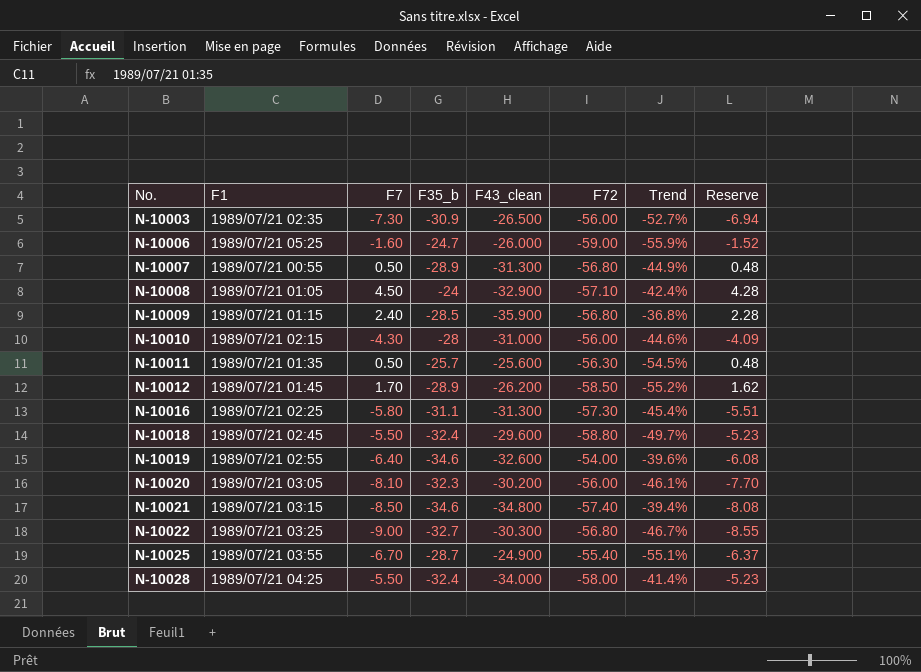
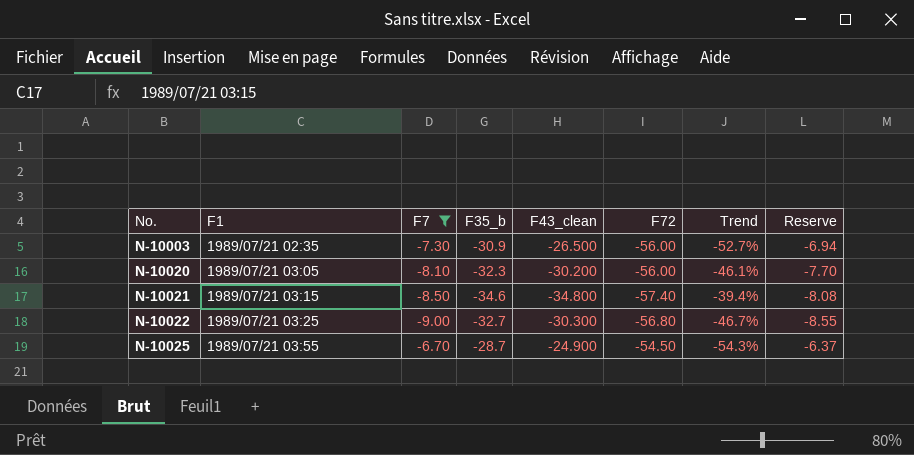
filter: none -> F7 <= -6.70
N-10025 | F72: -55.40 -> -54.50
N-10025 | Trend: -55.1% -> -54.3%

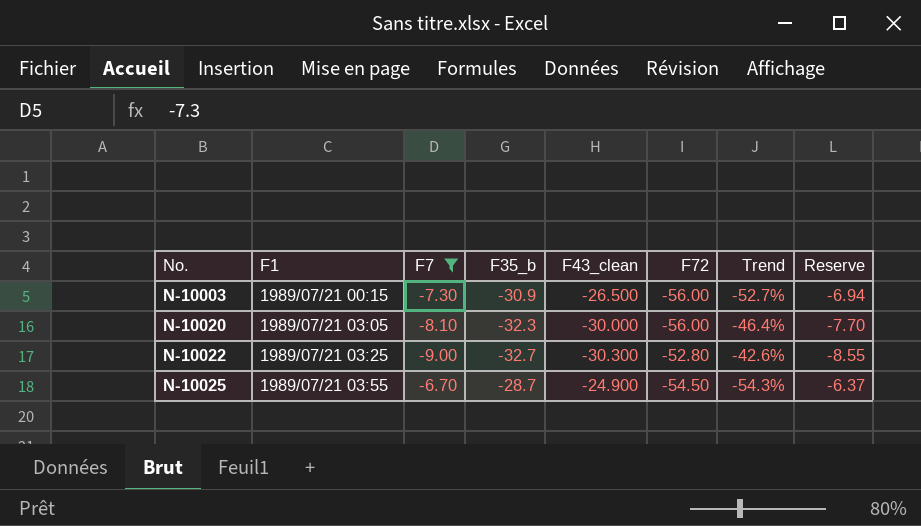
row N-10021: 1989/07/21 03:15 | -8.50 | -34.6 | -34.800 | -57.40 | -39.4% | -8.08 -> none
N-10003 | F1: 1989/07/21 02:35 -> 1989/07/21 00:15
N-10020 | F43_clean: -30.200 -> -30.000
N-10020 | Trend: -46.1% -> -46.4%
N-10022 | F72: -56.80 -> -52.80
N-10022 | Trend: -46.7% -> -42.6%

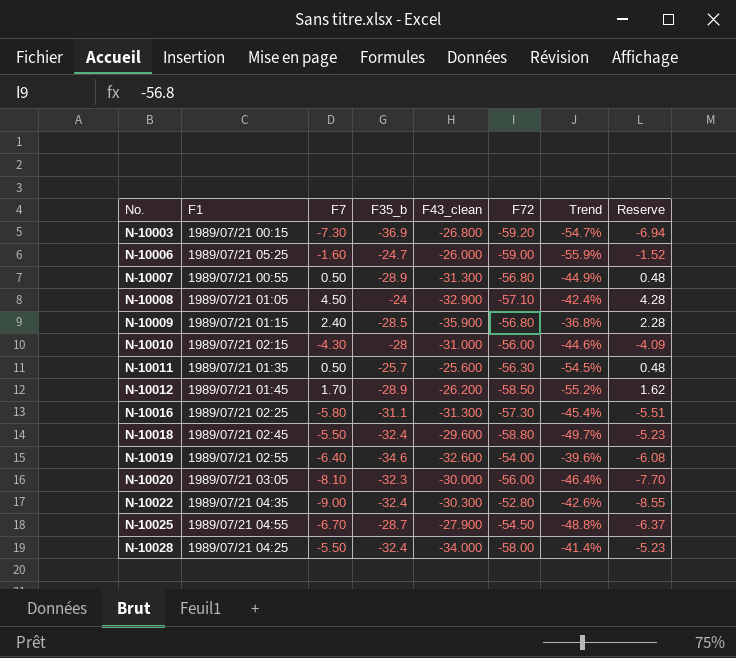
filter: F7 <= -6.70 -> none
N-10003 | F35_b: -30.9 -> -36.9
N-10003 | F43_clean: -26.500 -> -26.800
N-10003 | F72: -56.00 -> -59.20
N-10003 | Trend: -52.7% -> -54.7%
N-10022 | F1: 1989/07/21 03:25 -> 1989/07/21 04:35
N-10022 | F35_b: -32.7 -> -32.4
N-10025 | F1: 1989/07/21 03:55 -> 1989/07/21 04:55
N-10025 | F43_clean: -24.900 -> -27.900
N-10025 | Trend: -54.3% -> -48.8%

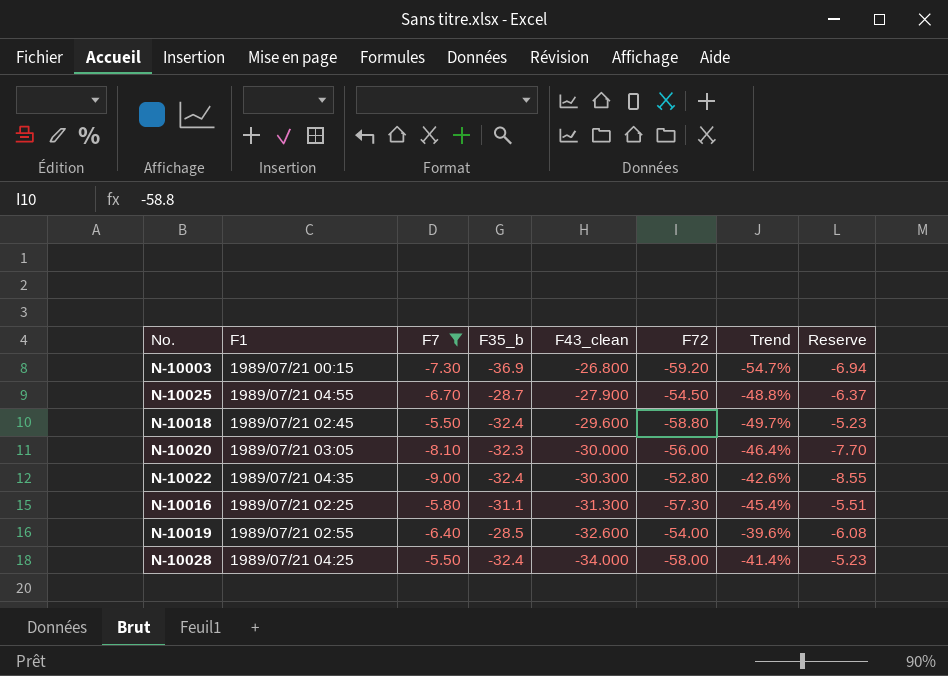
filter: none -> F7 <= -5.50
row order: No. ascending -> F43_clean descending
N-10019 | F35_b: -34.6 -> -28.5

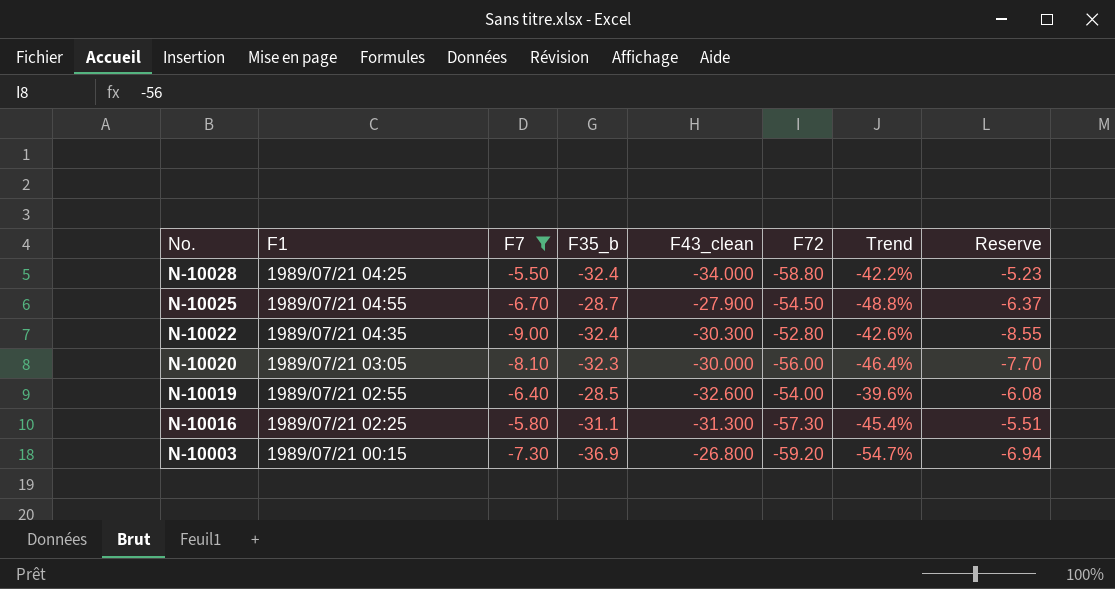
row order: F43_clean descending -> No. descending
row N-10018: 1989/07/21 02:45 | -5.50 | -32.4 | -29.600 | -58.80 | -49.7% | -5.23 -> none
N-10028 | F72: -58.00 -> -58.80
N-10028 | Trend: -41.4% -> -42.2%

